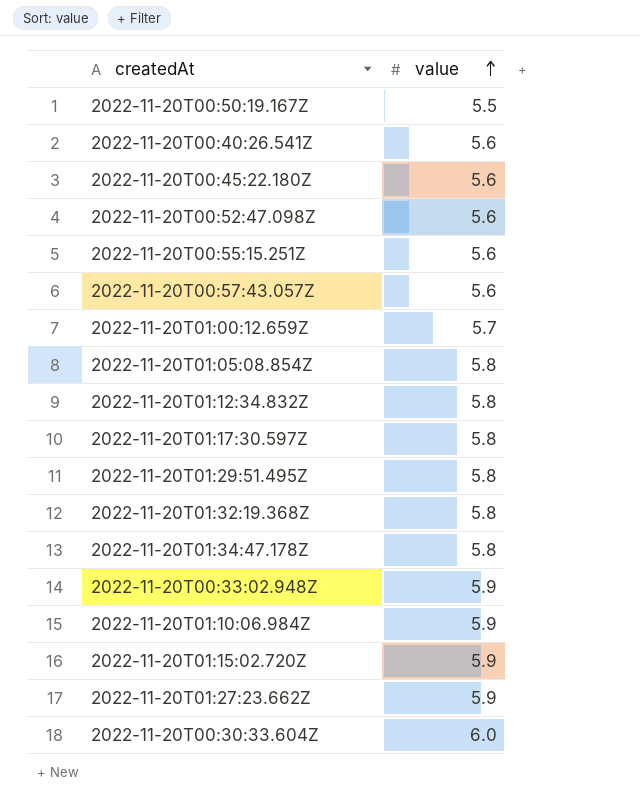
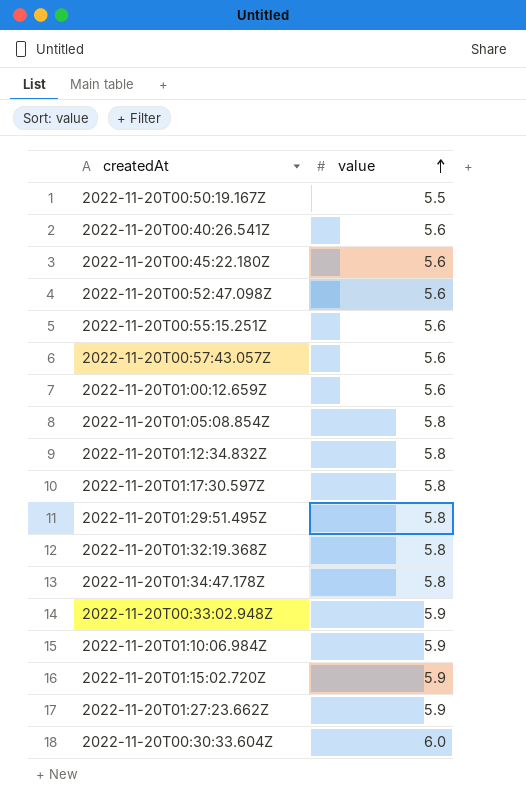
2022-11-20T01:00:12.659Z | value: 5.7 -> 5.6

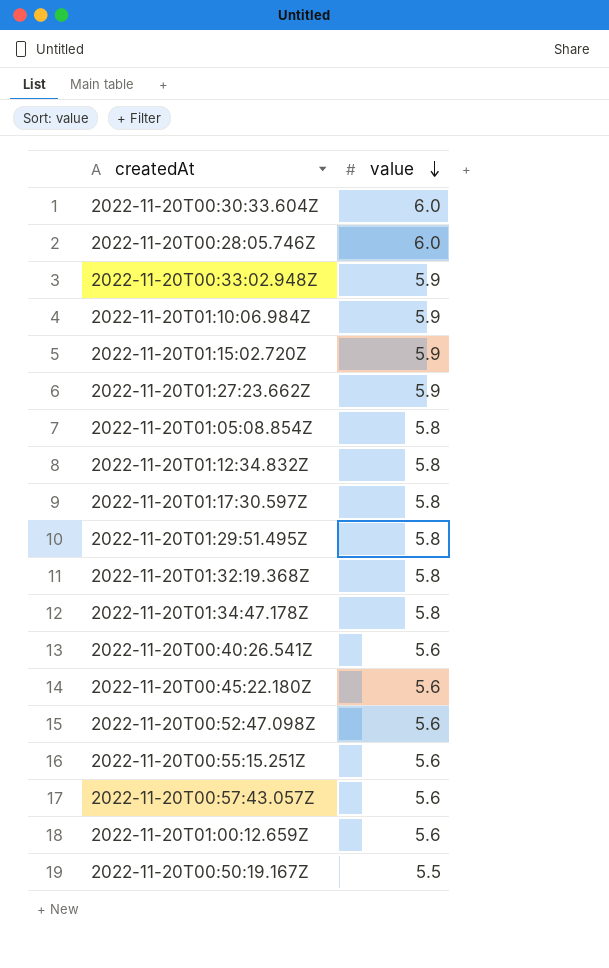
row order: value ascending -> value descending
row 2022-11-20T00:28:05.746Z: none -> 6.0

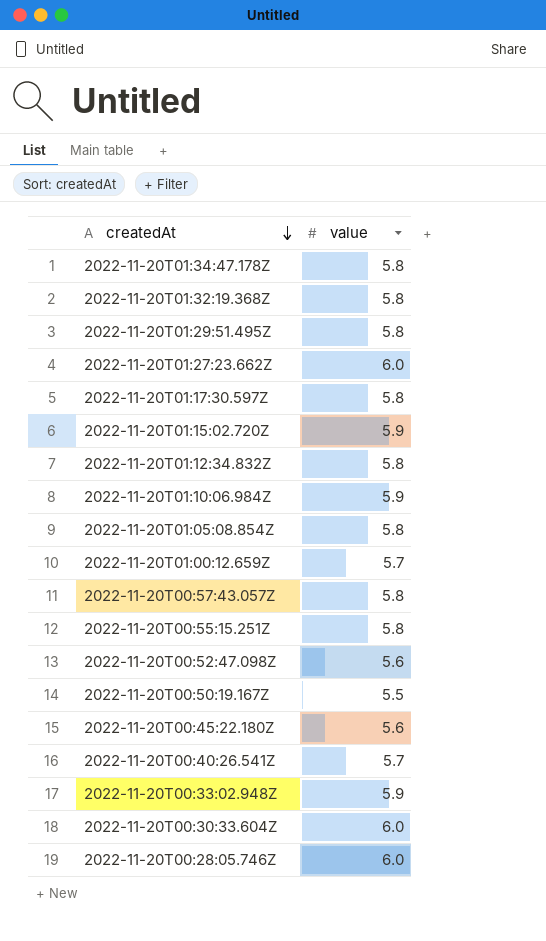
row order: value descending -> createdAt descending
2022-11-20T01:27:23.662Z | value: 5.9 -> 6.0
2022-11-20T01:00:12.659Z | value: 5.6 -> 5.7
2022-11-20T00:57:43.057Z | value: 5.6 -> 5.8
2022-11-20T00:55:15.251Z | value: 5.6 -> 5.8
2022-11-20T00:40:26.541Z | value: 5.6 -> 5.7

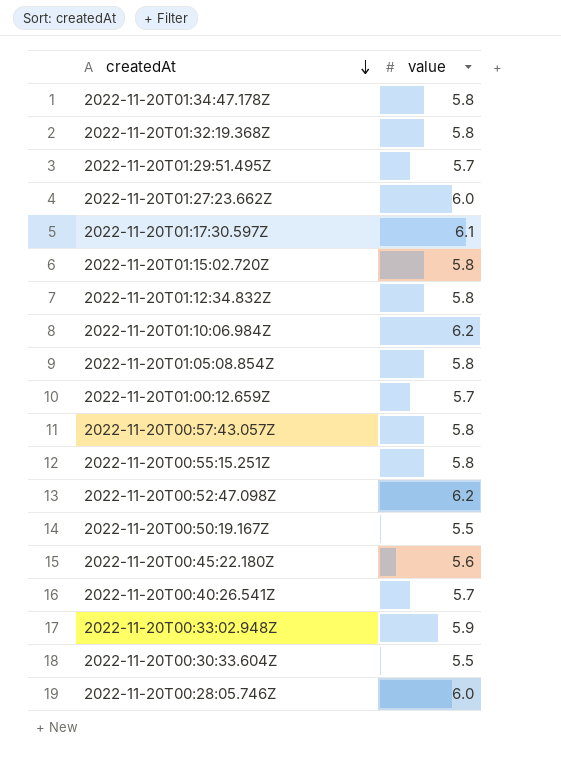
2022-11-20T01:29:51.495Z | value: 5.8 -> 5.7
2022-11-20T01:17:30.597Z | value: 5.8 -> 6.1
2022-11-20T01:15:02.720Z | value: 5.9 -> 5.8
2022-11-20T01:10:06.984Z | value: 5.9 -> 6.2
2022-11-20T00:52:47.098Z | value: 5.6 -> 6.2
2022-11-20T00:30:33.604Z | value: 6.0 -> 5.5

